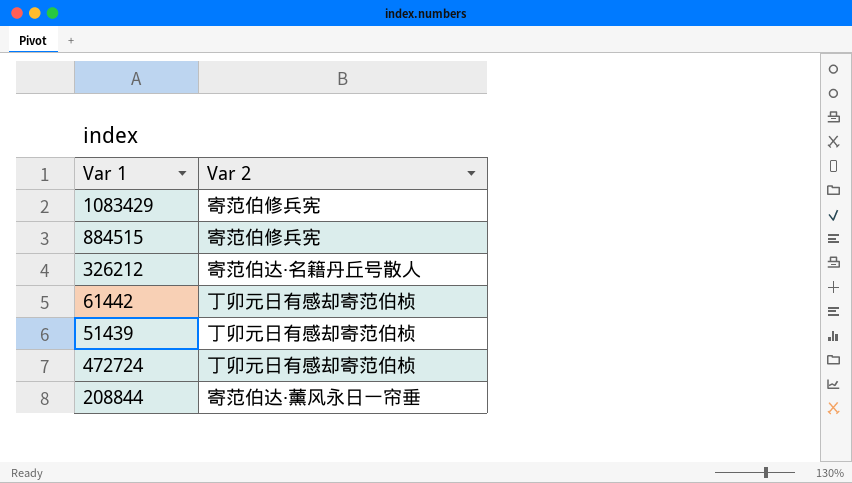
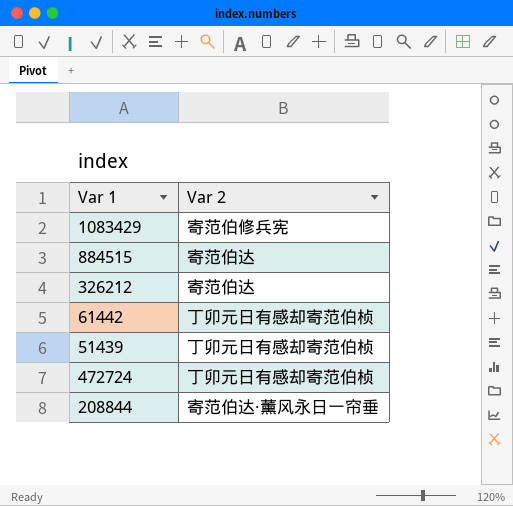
884515 | Var 2: 寄范伯修兵宪 -> 寄范伯达
326212 | Var 2: 寄范伯达·名籍丹丘号散人 -> 寄范伯达

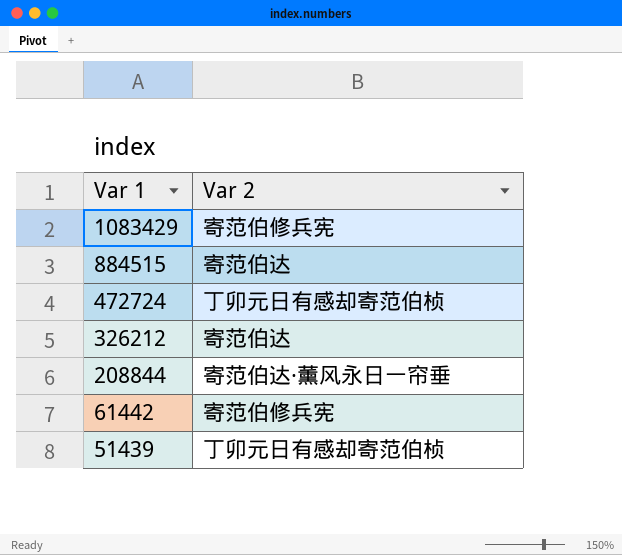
row order: none -> Var 1 descending
61442 | Var 2: 丁卯元日有感却寄范伯桢 -> 寄范伯修兵宪

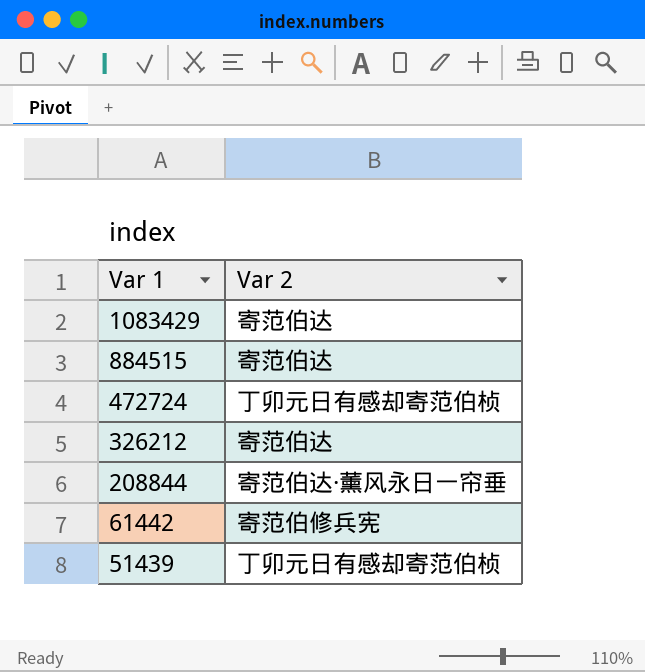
1083429 | Var 2: 寄范伯修兵宪 -> 寄范伯达

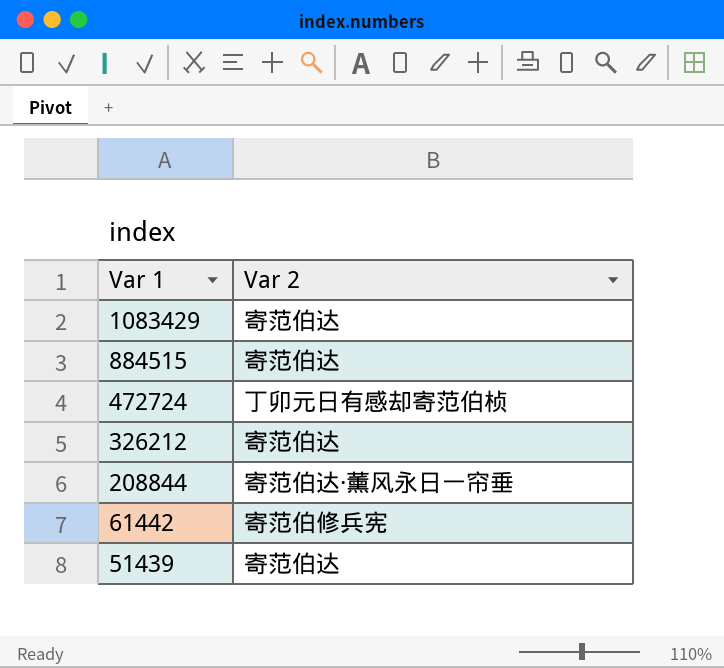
51439 | Var 2: 丁卯元日有感却寄范伯桢 -> 寄范伯达

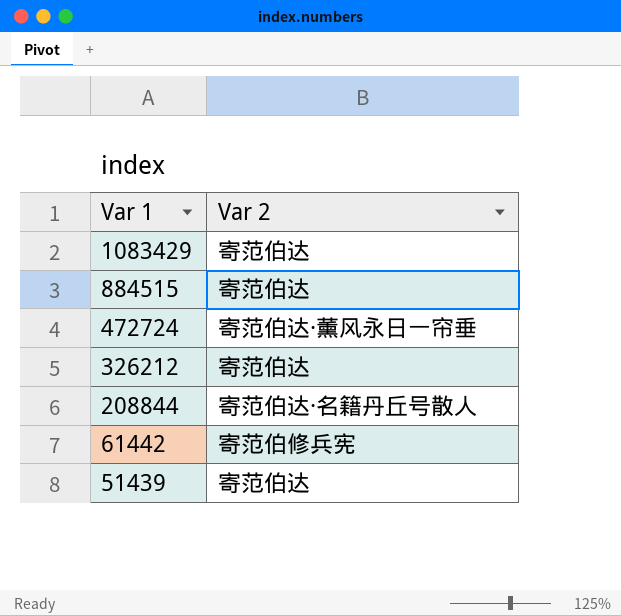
472724 | Var 2: 丁卯元日有感却寄范伯桢 -> 寄范伯达·薰风永日一帘垂
208844 | Var 2: 寄范伯达·薰风永日一帘垂 -> 寄范伯达·名籍丹丘号散人

